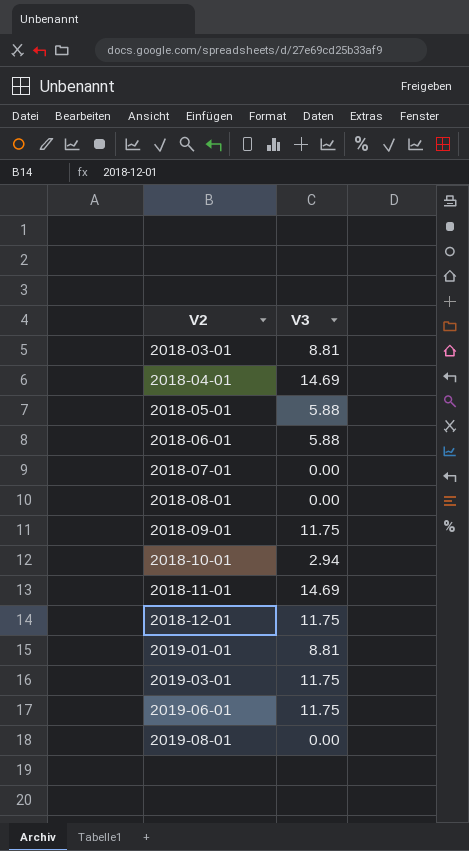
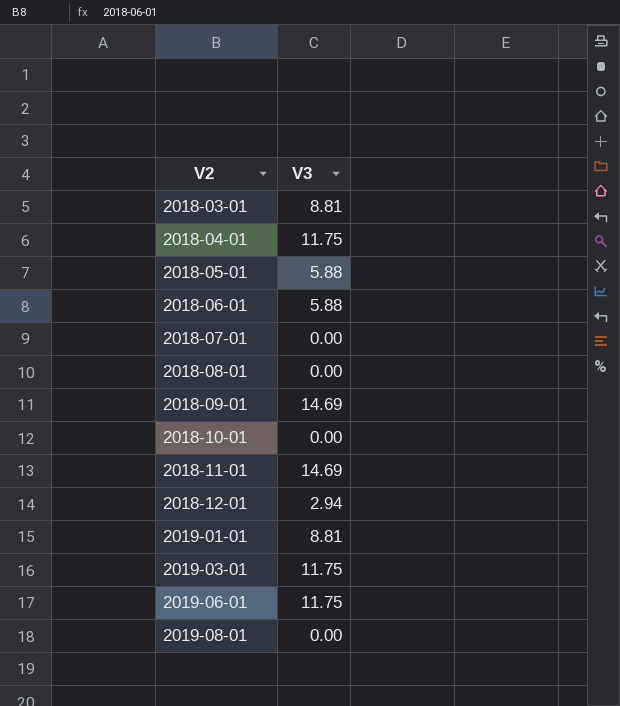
2018-04-01 | V3: 14.69 -> 11.75
2018-09-01 | V3: 11.75 -> 14.69
2018-10-01 | V3: 2.94 -> 0.00
2018-12-01 | V3: 11.75 -> 2.94

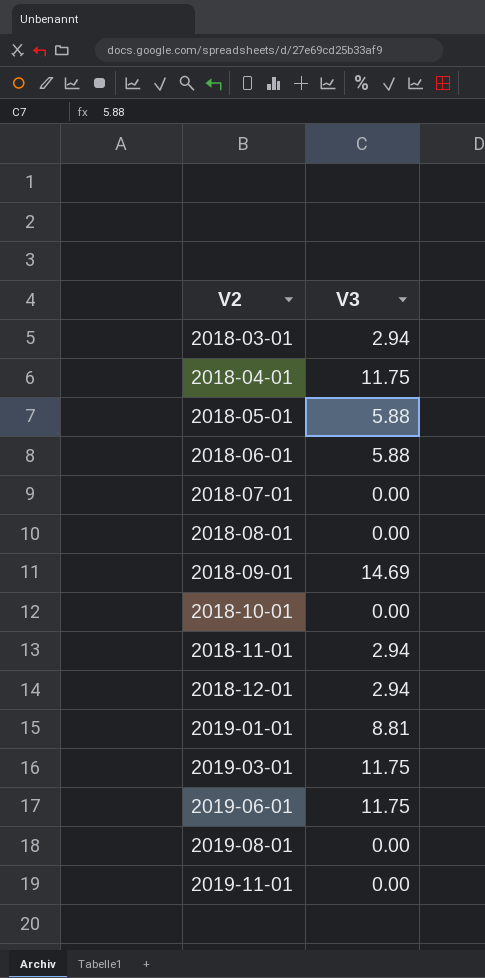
2018-03-01 | V3: 8.81 -> 2.94
2018-11-01 | V3: 14.69 -> 2.94
row 2019-11-01: none -> 0.00

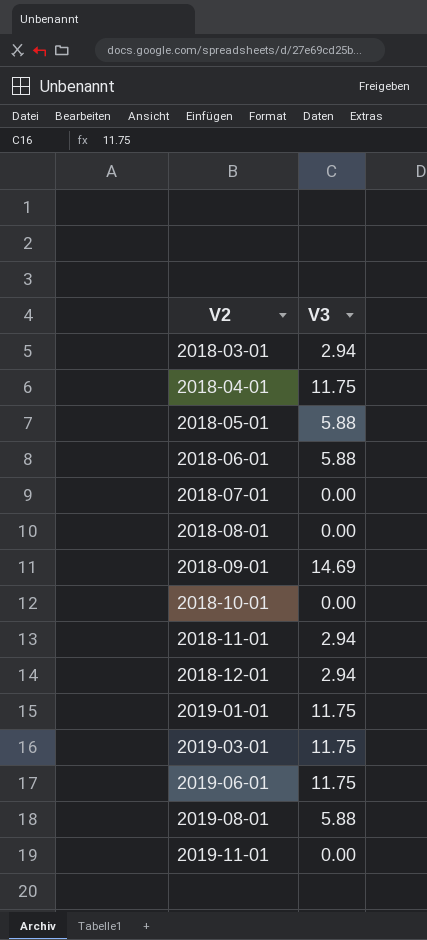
2019-01-01 | V3: 8.81 -> 11.75
2019-08-01 | V3: 0.00 -> 5.88

